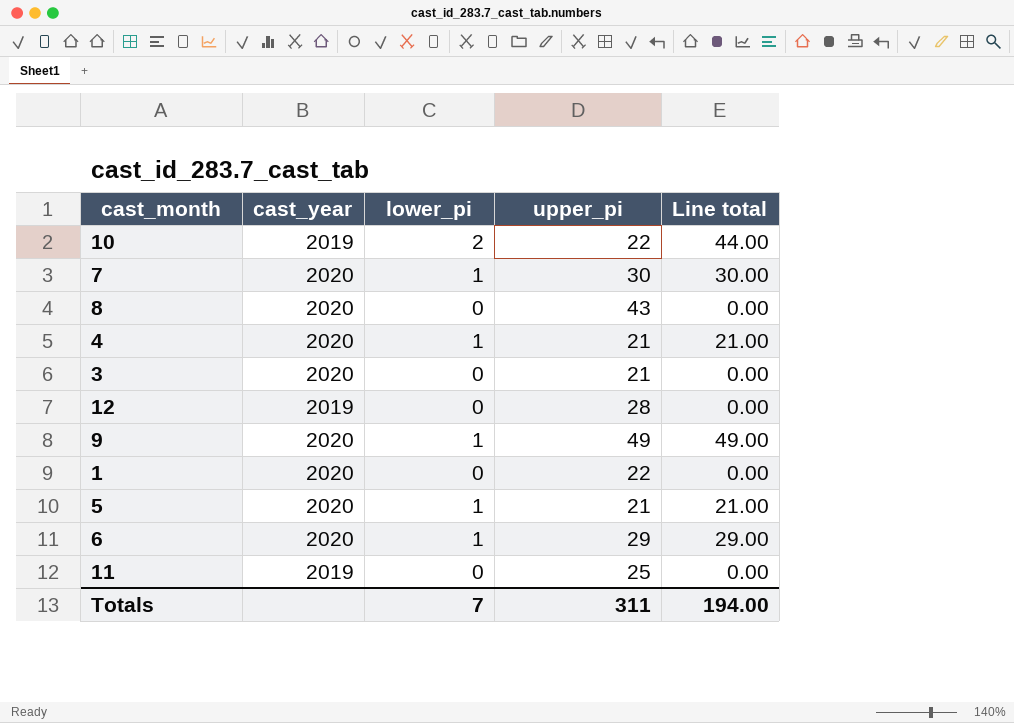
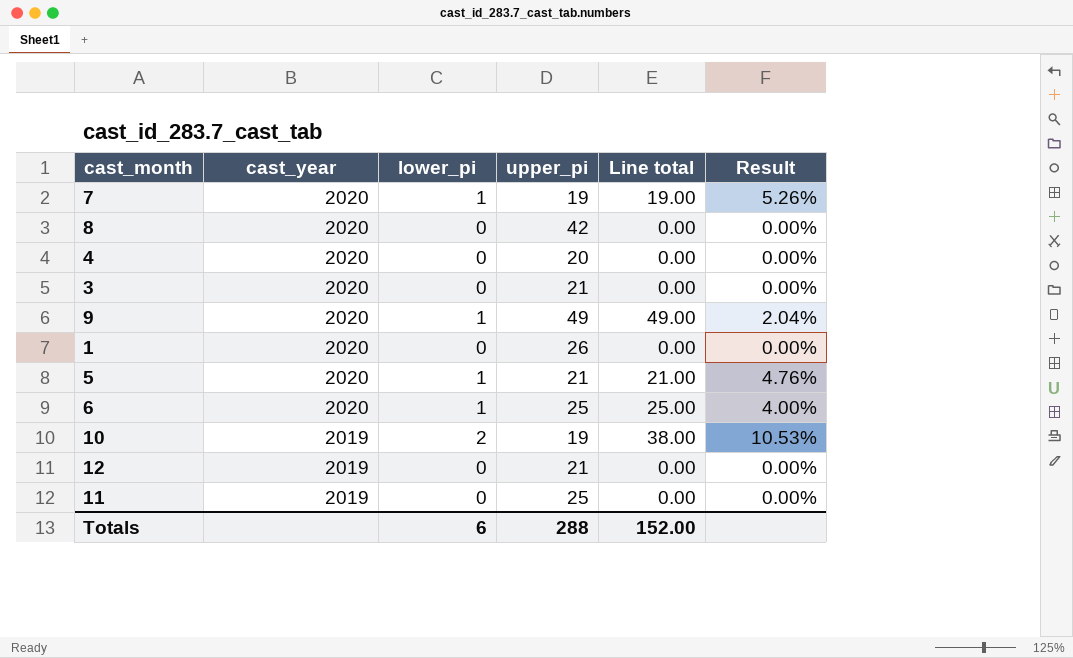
row order: none -> cast_year descending
column Result | formula: none -> [lower_pi] / [upper_pi]
7 | upper_pi: 30 -> 19
7 | Line total: 30.00 -> 19.00
8 | upper_pi: 43 -> 42
4 | lower_pi: 1 -> 0
4 | upper_pi: 21 -> 20
4 | Line total: 21.00 -> 0.00
1 | upper_pi: 22 -> 26
6 | upper_pi: 29 -> 25
6 | Line total: 29.00 -> 25.00
10 | upper_pi: 22 -> 19
10 | Line total: 44.00 -> 38.00
12 | upper_pi: 28 -> 21
Totals | lower_pi: 7 -> 6
Totals | upper_pi: 311 -> 288
Totals | Line total: 194.00 -> 152.00

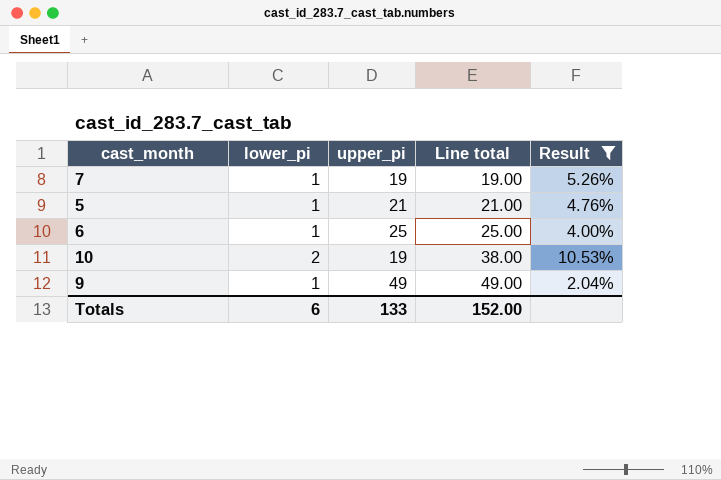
filter: none -> Result != 0.00%
row order: cast_year descending -> Line total ascending
column cast_year | position: 2 -> none
Totals | upper_pi: 288 -> 133

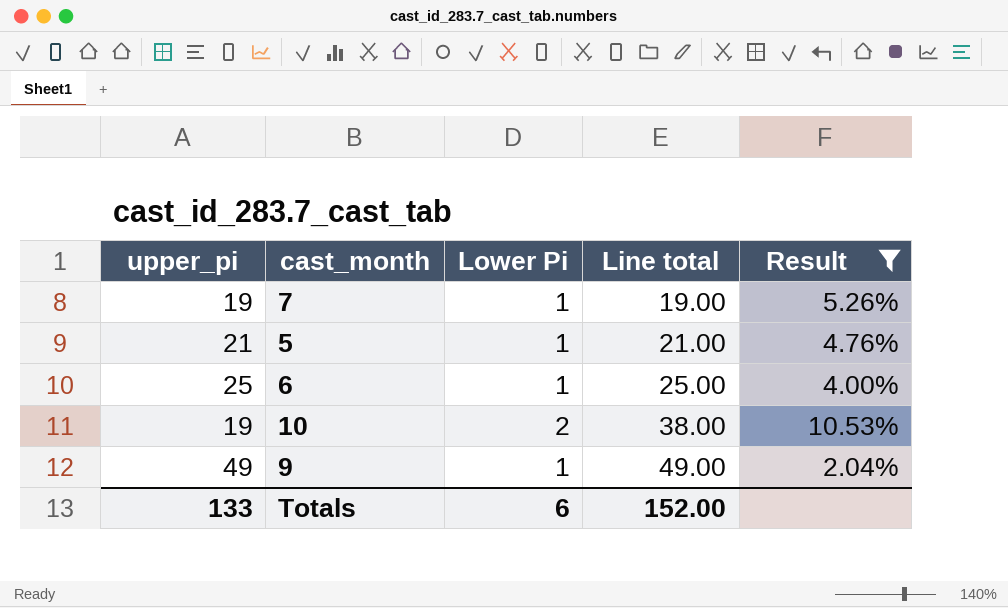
column upper_pi | position: 3 -> 1
column name: lower_pi -> Lower Pi

